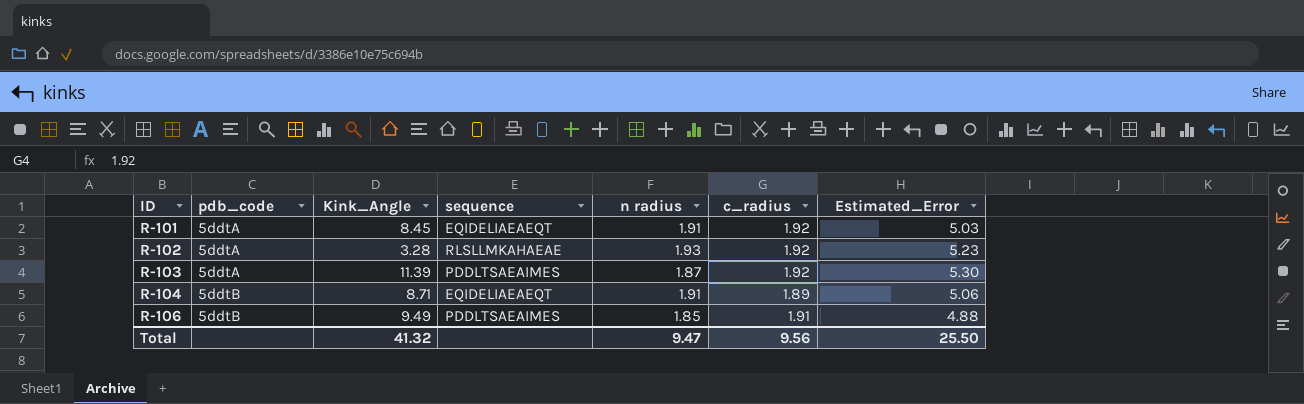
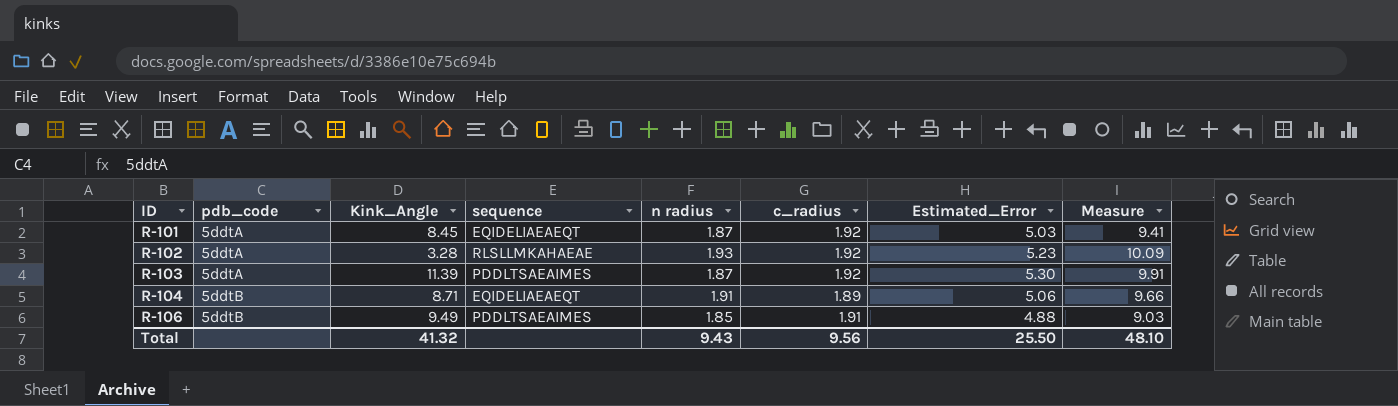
column Measure | formula: none -> [n radius] * [Estimated_Error]
R-101 | n radius: 1.91 -> 1.87
Total | n radius: 9.47 -> 9.43

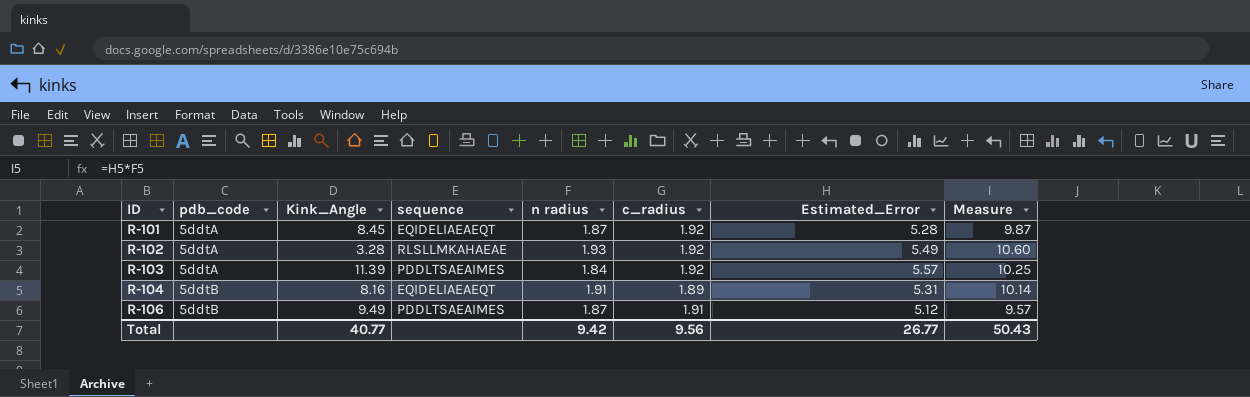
R-101 | Estimated_Error: 5.03 -> 5.28
R-101 | Measure: 9.41 -> 9.87
R-102 | Estimated_Error: 5.23 -> 5.49
R-102 | Measure: 10.09 -> 10.60
R-103 | n radius: 1.87 -> 1.84
R-103 | Estimated_Error: 5.30 -> 5.57
R-103 | Measure: 9.91 -> 10.25
R-104 | Kink_Angle: 8.71 -> 8.16
R-104 | Estimated_Error: 5.06 -> 5.31
R-104 | Measure: 9.66 -> 10.14
R-106 | n radius: 1.85 -> 1.87
R-106 | Estimated_Error: 4.88 -> 5.12
R-106 | Measure: 9.03 -> 9.57
Total | Kink_Angle: 41.32 -> 40.77
Total | n radius: 9.43 -> 9.42
Total | Estimated_Error: 25.50 -> 26.77
Total | Measure: 48.10 -> 50.43

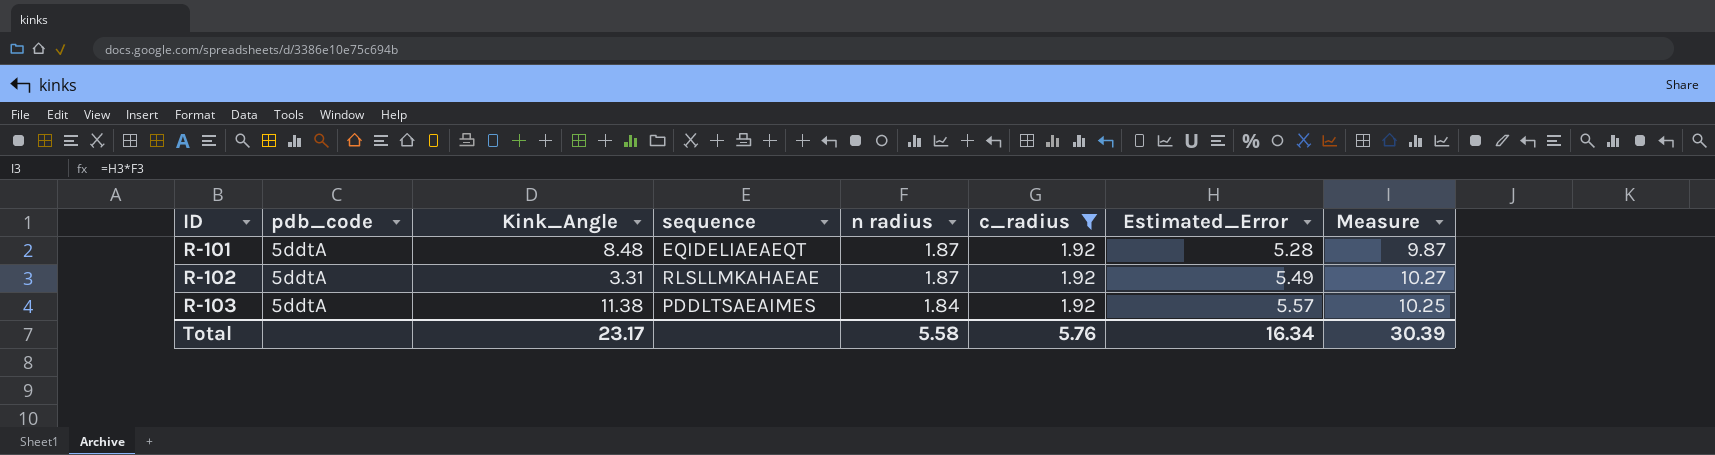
filter: none -> c_radius = 1.92
R-101 | Kink_Angle: 8.45 -> 8.48
R-102 | Kink_Angle: 3.28 -> 3.31
R-102 | n radius: 1.93 -> 1.87
R-102 | Measure: 10.60 -> 10.27
R-103 | Kink_Angle: 11.39 -> 11.38
Total | Kink_Angle: 40.77 -> 23.17
Total | n radius: 9.42 -> 5.58
Total | c_radius: 9.56 -> 5.76
Total | Estimated_Error: 26.77 -> 16.34
Total | Measure: 50.43 -> 30.39

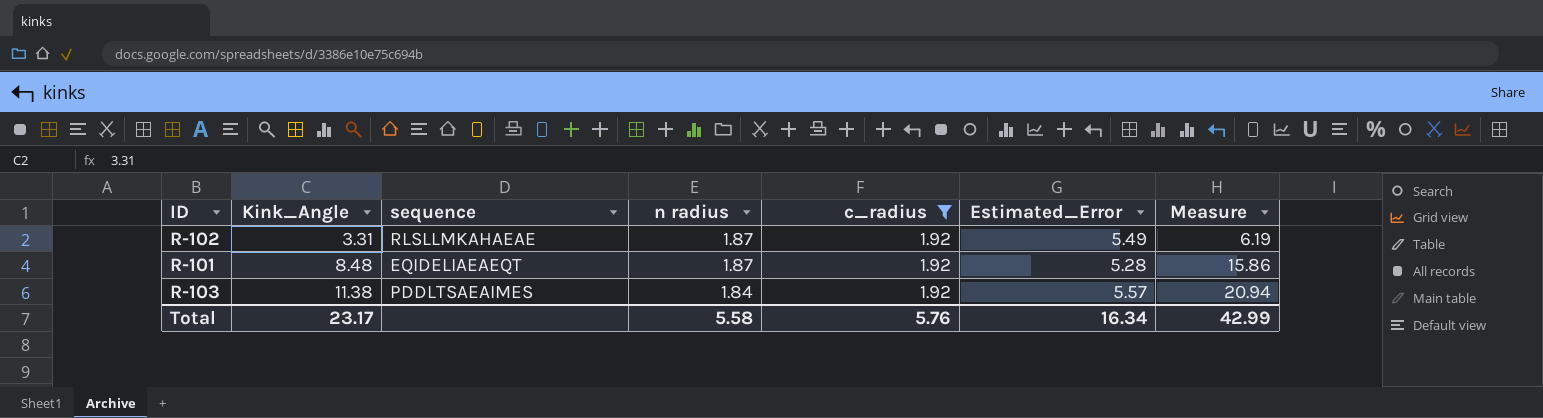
row order: ID ascending -> Kink_Angle ascending
column pdb_code | position: 2 -> none
column Measure | formula: [n radius] * [Estimated_Error] -> [Kink_Angle] * [n radius]
Total | Measure: 30.39 -> 42.99

